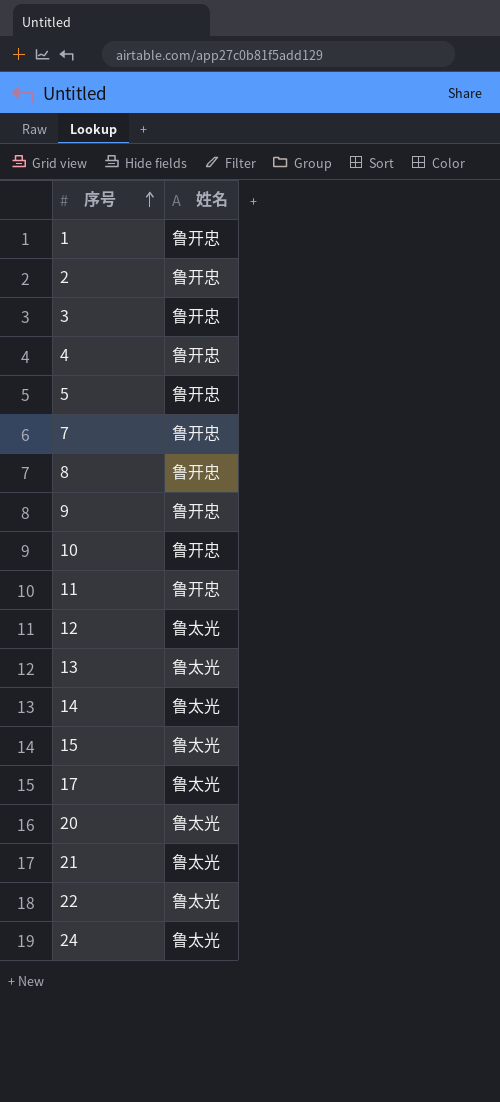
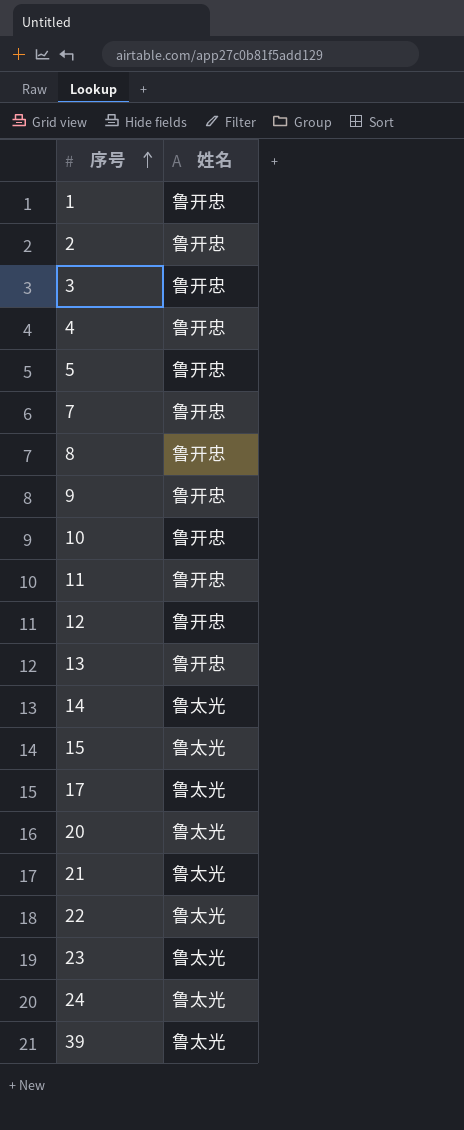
12 | 姓名: 鲁太光 -> 鲁开忠
13 | 姓名: 鲁太光 -> 鲁开忠
row 23: none -> 鲁太光
row 39: none -> 鲁太光

